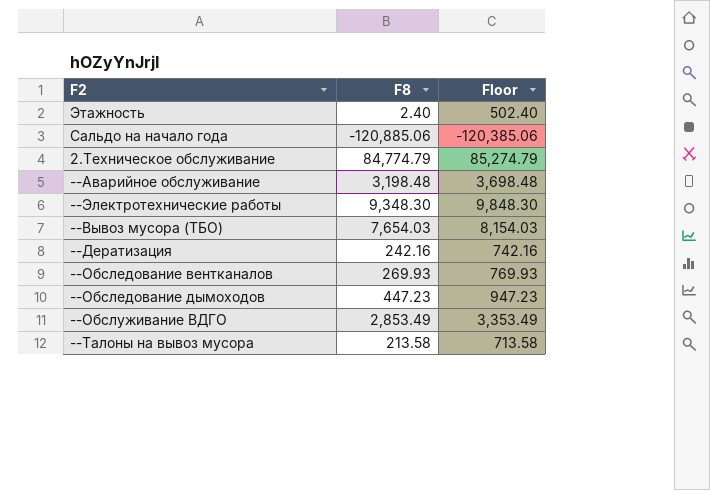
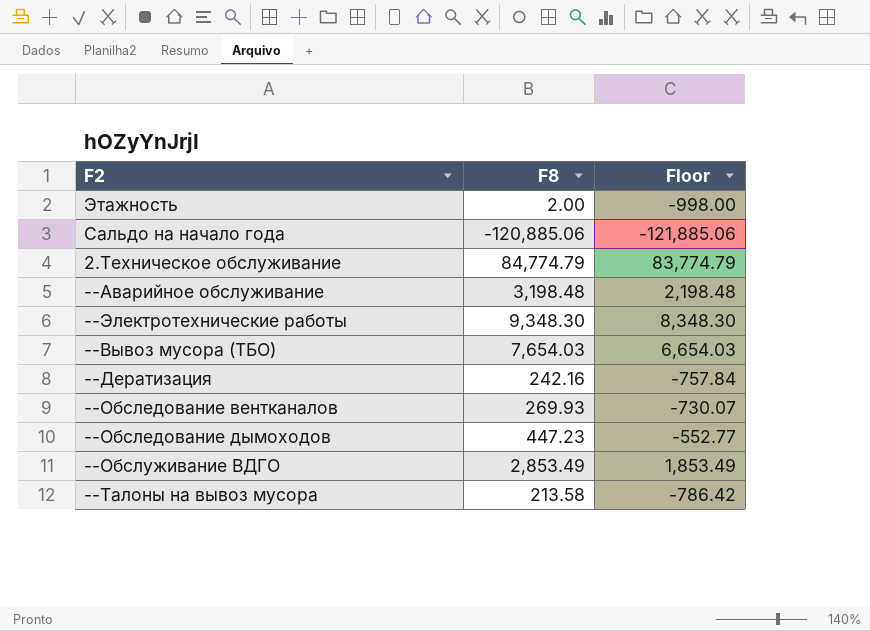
column Floor | formula: [F8] + 500 -> [F8] - 1000
Этажность | F8: 2.40 -> 2.00

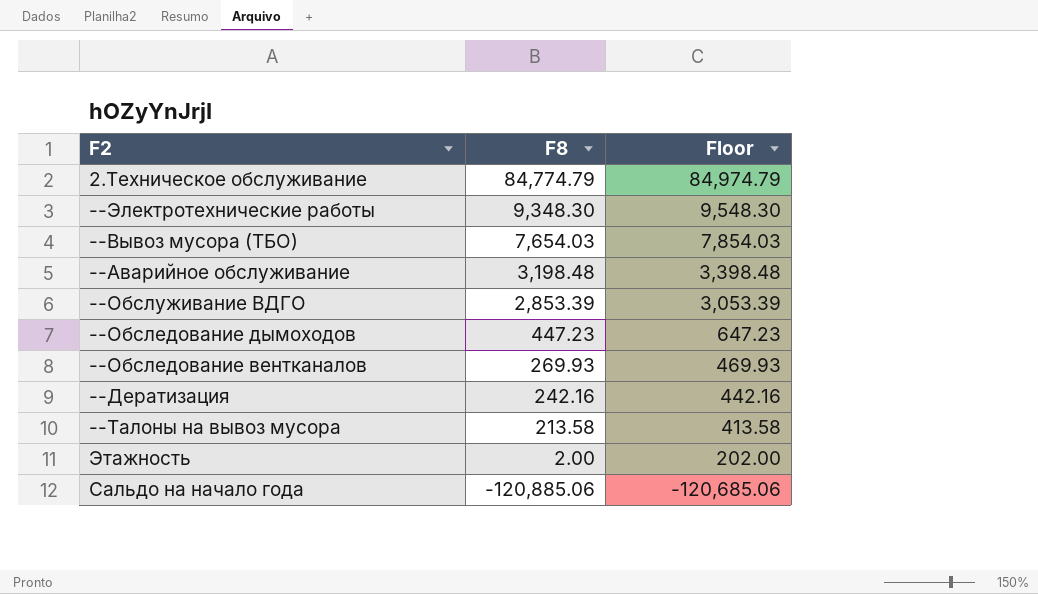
row order: none -> F8 descending
column Floor | formula: [F8] - 1000 -> [F8] + 200
--Обслуживание ВДГО | F8: 2,853.49 -> 2,853.39

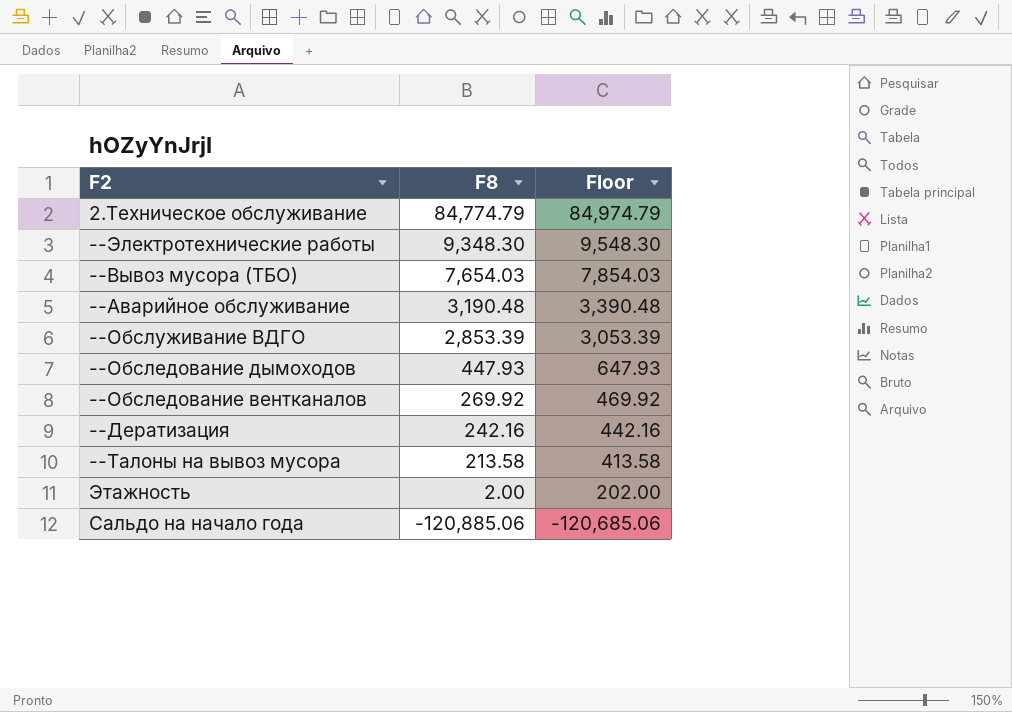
--Аварийное обслуживание | F8: 3,198.48 -> 3,190.48
--Аварийное обслуживание | Floor: 3,398.48 -> 3,390.48
--Обследование дымоходов | F8: 447.23 -> 447.93
--Обследование дымоходов | Floor: 647.23 -> 647.93
--Обследование вентканалов | F8: 269.93 -> 269.92
--Обследование вентканалов | Floor: 469.93 -> 469.92

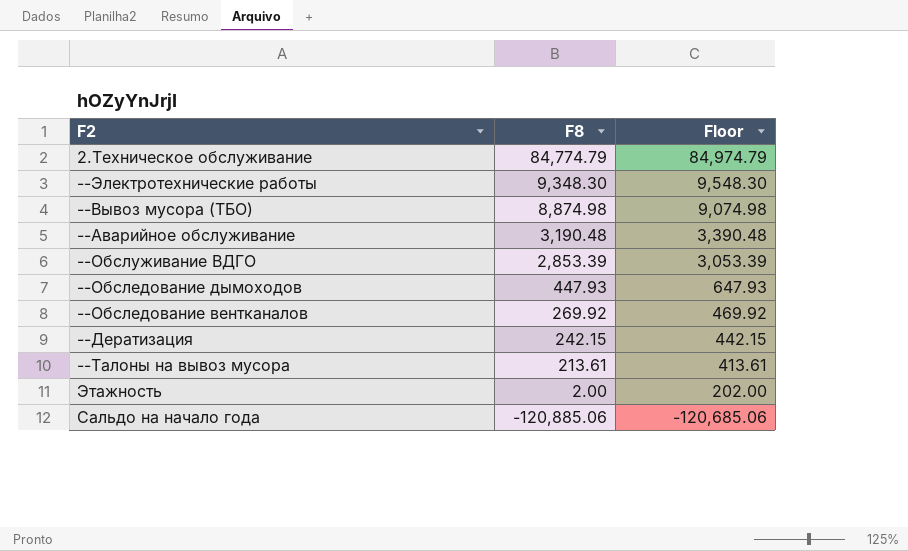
--Вывоз мусора (ТБО) | F8: 7,654.03 -> 8,874.98
--Вывоз мусора (ТБО) | Floor: 7,854.03 -> 9,074.98
--Дератизация | F8: 242.16 -> 242.15
--Дератизация | Floor: 442.16 -> 442.15
--Талоны на вывоз мусора | F8: 213.58 -> 213.61
--Талоны на вывоз мусора | Floor: 413.58 -> 413.61

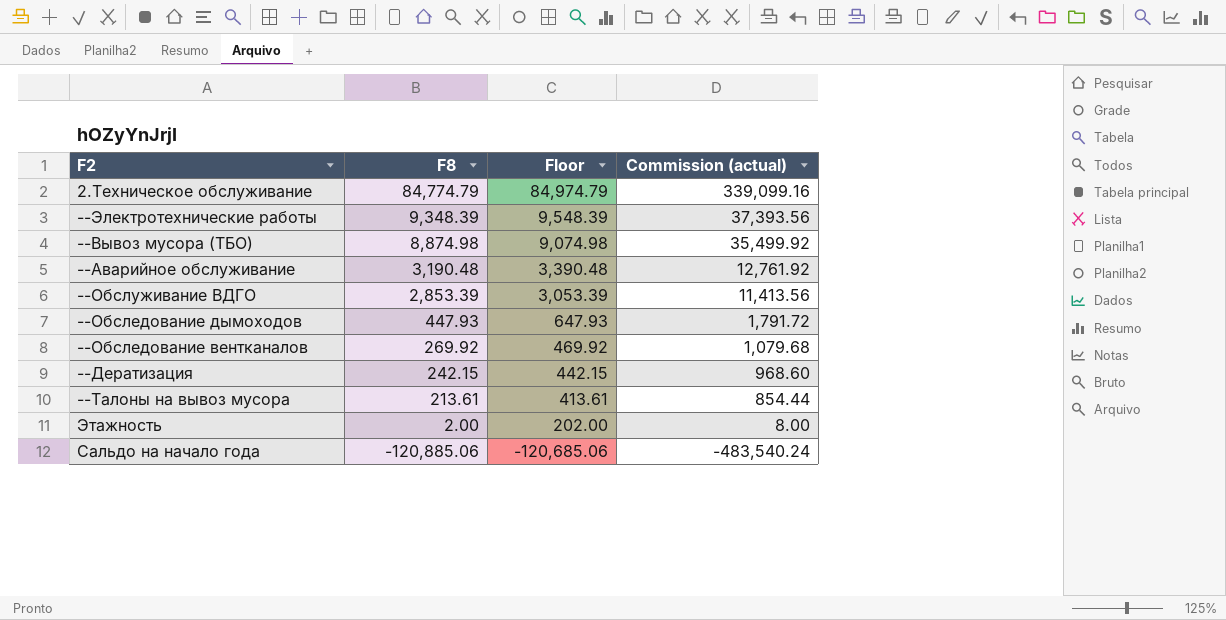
column Commission (actual) | formula: none -> [F8] * 4
--Электротехнические работы | F8: 9,348.30 -> 9,348.39
--Электротехнические работы | Floor: 9,548.30 -> 9,548.39

